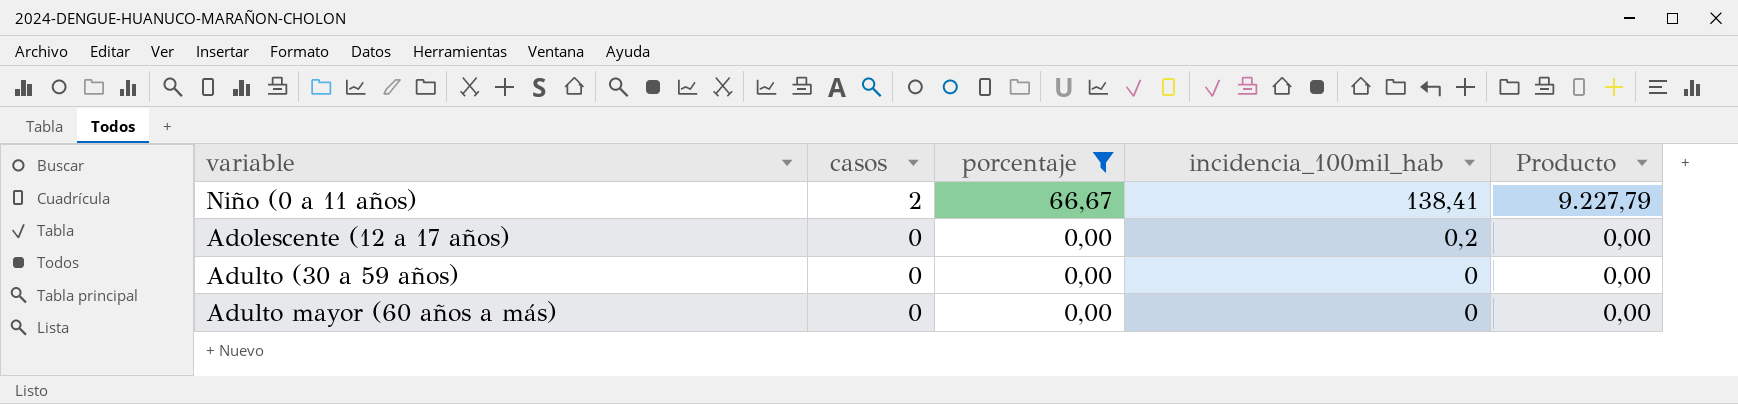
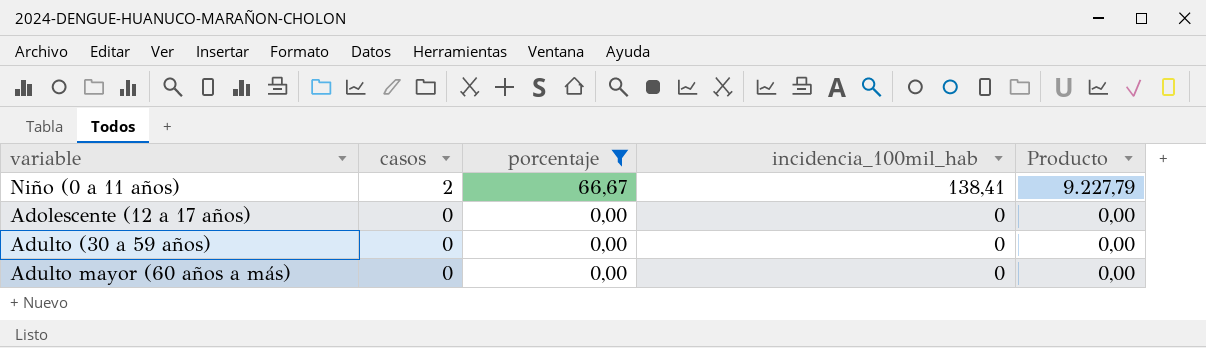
Adolescente (12 a 17 años) | incidencia_100mil_hab: 0,2 -> 0

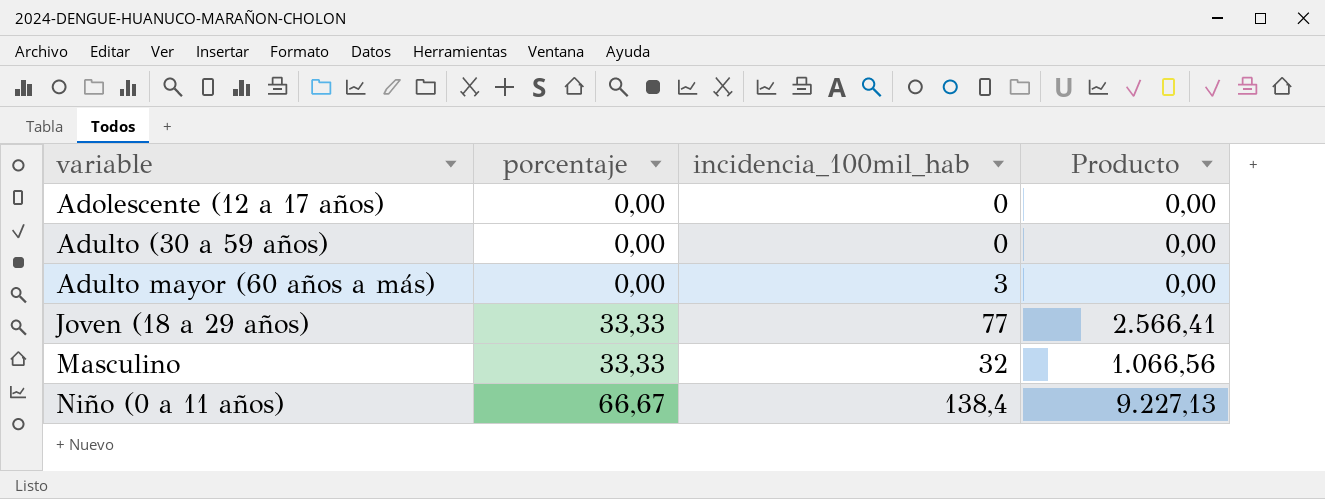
filter: porcentaje != 33,33 -> none
row order: casos descending -> variable ascending
column casos | position: 2 -> none
Adulto mayor (60 años a más) | incidencia_100mil_hab: 0 -> 3
Niño (0 a 11 años) | incidencia_100mil_hab: 138,41 -> 138,4
Niño (0 a 11 años) | Producto: 9.227,79 -> 9.227,13

